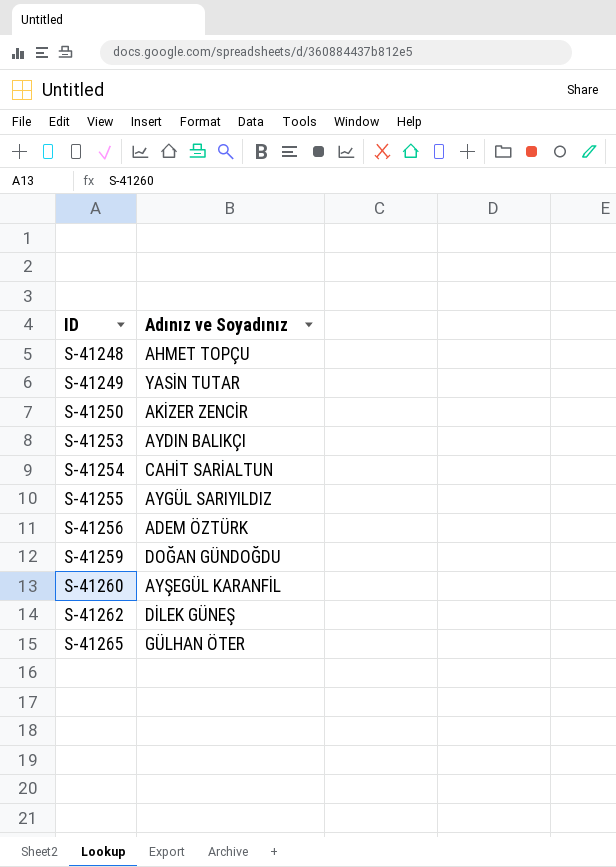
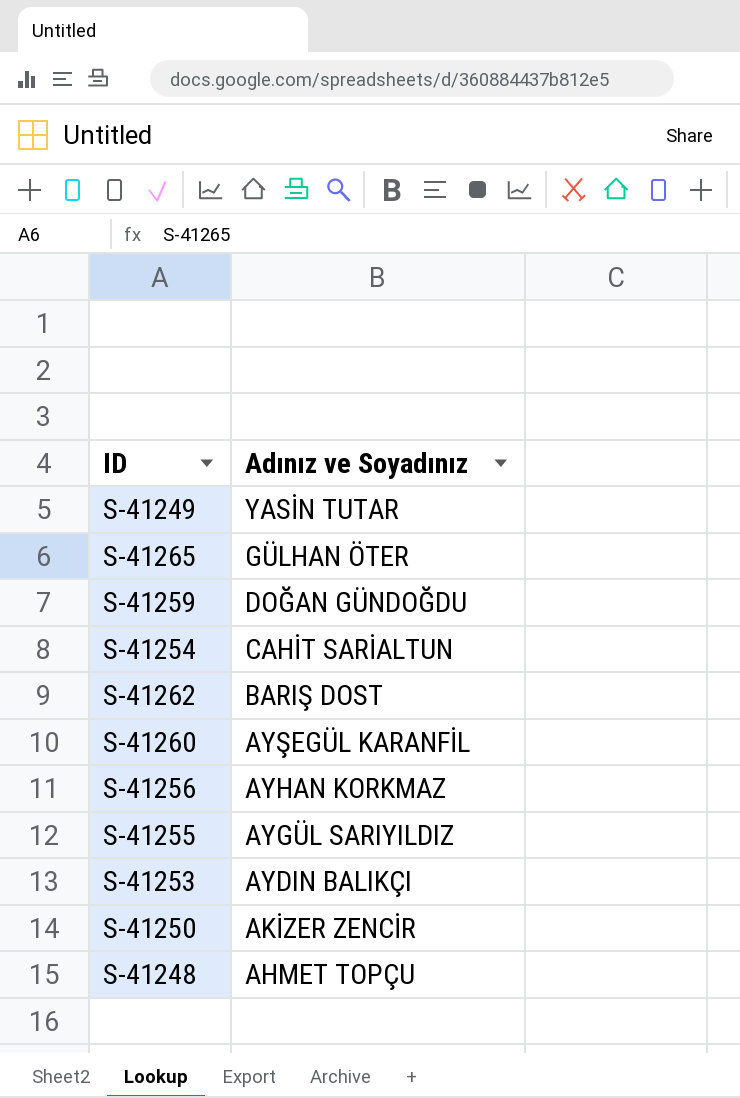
row order: ID ascending -> Adınız ve Soyadınız descending
S-41262 | Adınız ve Soyadınız: DİLEK GÜNEŞ -> BARIŞ DOST
S-41256 | Adınız ve Soyadınız: ADEM ÖZTÜRK -> AYHAN KORKMAZ

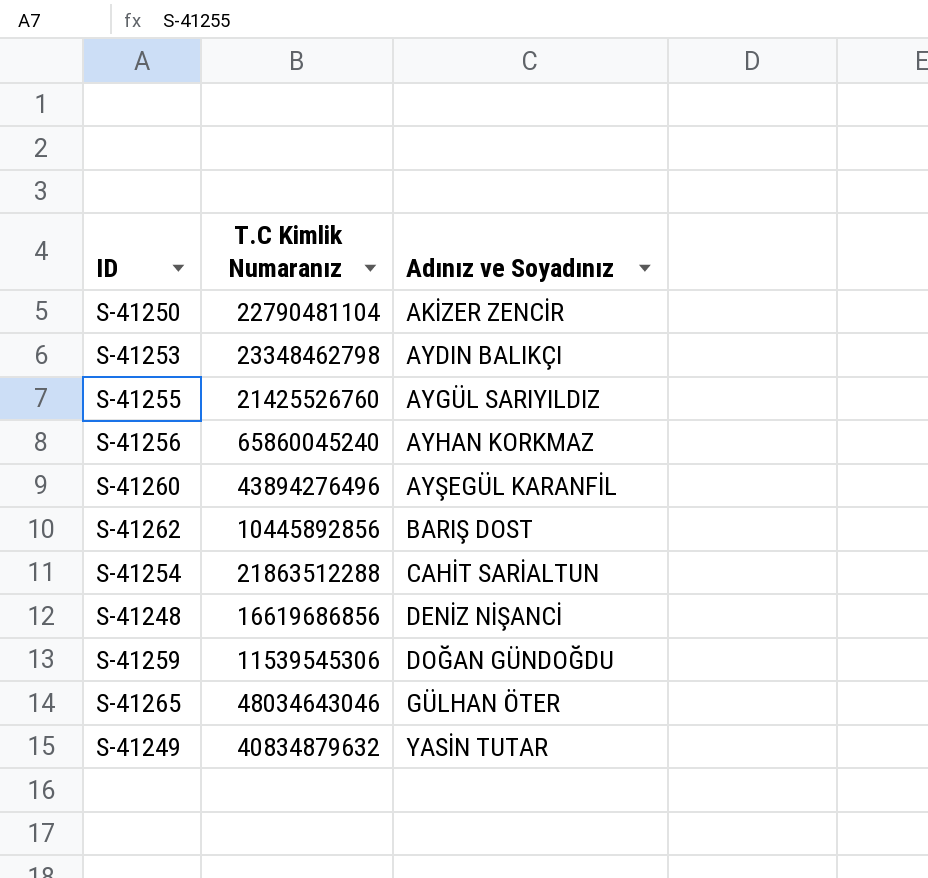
row order: Adınız ve Soyadınız descending -> Adınız ve Soyadınız ascending
column T.C Kimlik Numaranız | position: none -> 2
S-41248 | Adınız ve Soyadınız: AHMET TOPÇU -> DENİZ NİŞANCİ

